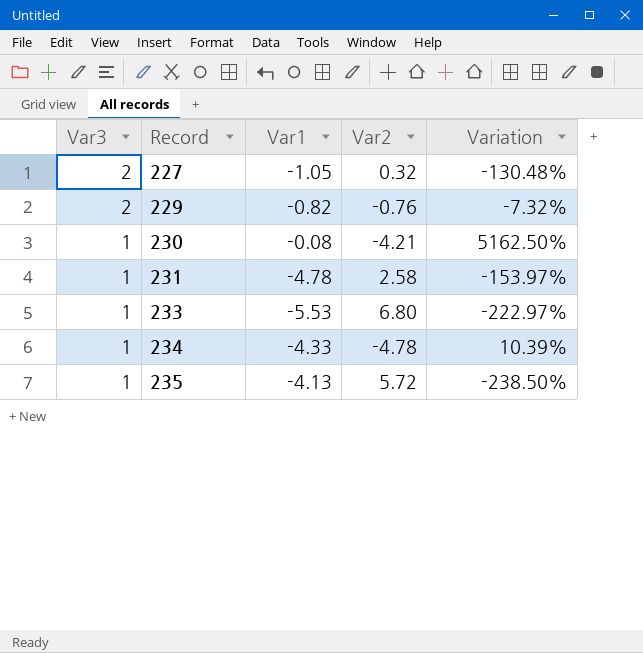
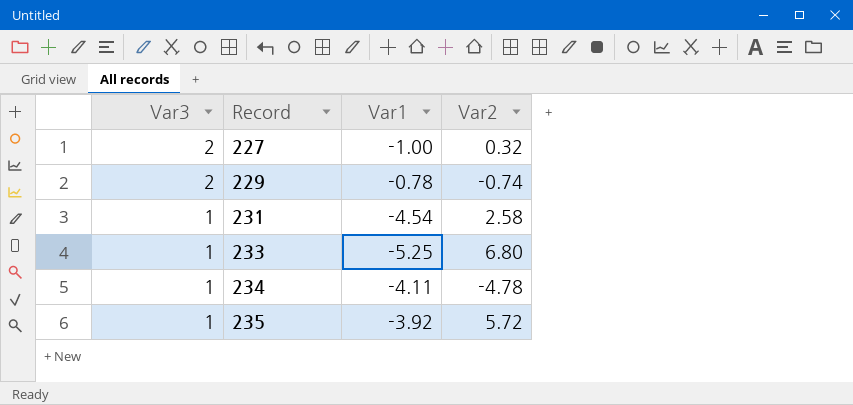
column Variation | formula: ([Var2] - [Var1]) / [Var1] -> none
row 230: 1 | -0.08 | -4.21 | 5162.50% -> none
227 | Var1: -1.05 -> -1.00
229 | Var1: -0.82 -> -0.78
229 | Var2: -0.76 -> -0.74
231 | Var1: -4.78 -> -4.54
233 | Var1: -5.53 -> -5.25
234 | Var1: -4.33 -> -4.11
235 | Var1: -4.13 -> -3.92

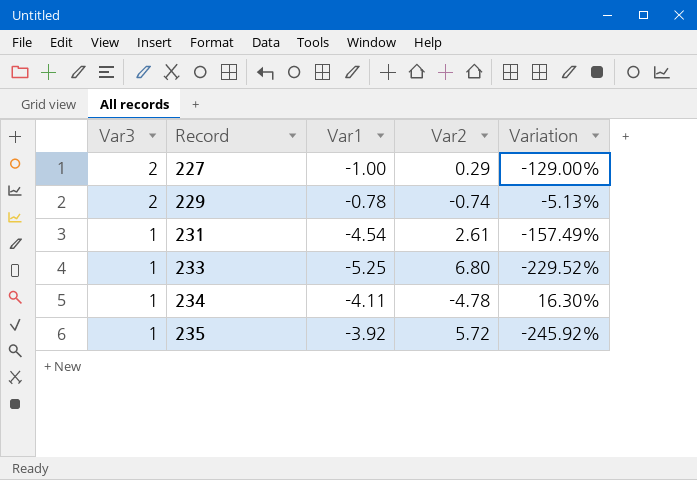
column Variation | formula: none -> ([Var2] - [Var1]) / [Var1]
227 | Var2: 0.32 -> 0.29
231 | Var2: 2.58 -> 2.61

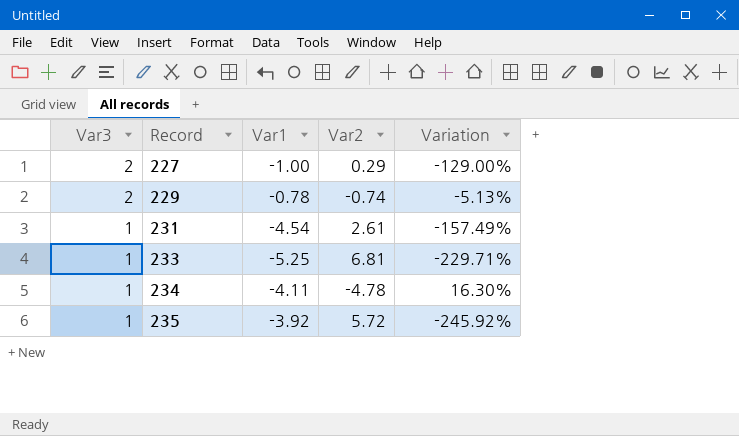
233 | Var2: 6.80 -> 6.81
233 | Variation: -229.52% -> -229.71%

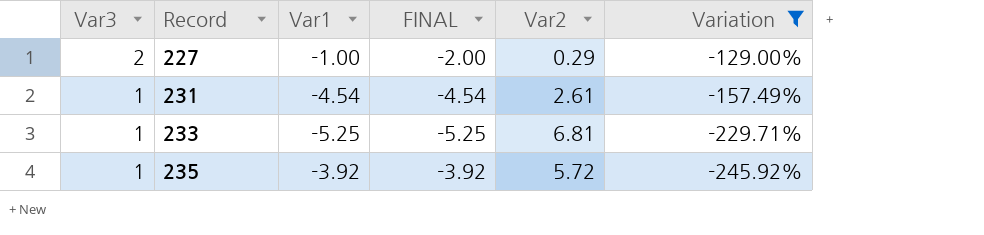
filter: none -> Variation <= -129.00%
column FINAL | formula: none -> [Var3] * [Var1]

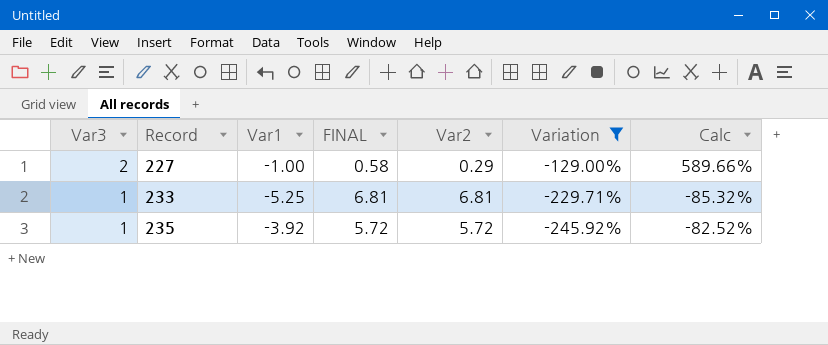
column FINAL | formula: [Var3] * [Var1] -> [Var3] * [Var2]
column Calc | formula: none -> ([Var3] - [Var2]) / [Var2]
row 231: 1 | -4.54 | -4.54 | 2.61 | -157.49% -> none

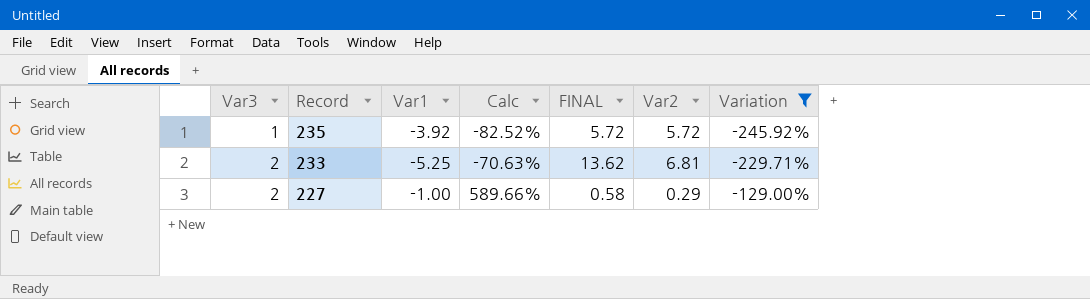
row order: Var3 descending -> Var3 ascending
column Calc | position: 7 -> 4
233 | Var3: 1 -> 2
233 | Calc: -85.32% -> -70.63%
233 | FINAL: 6.81 -> 13.62

